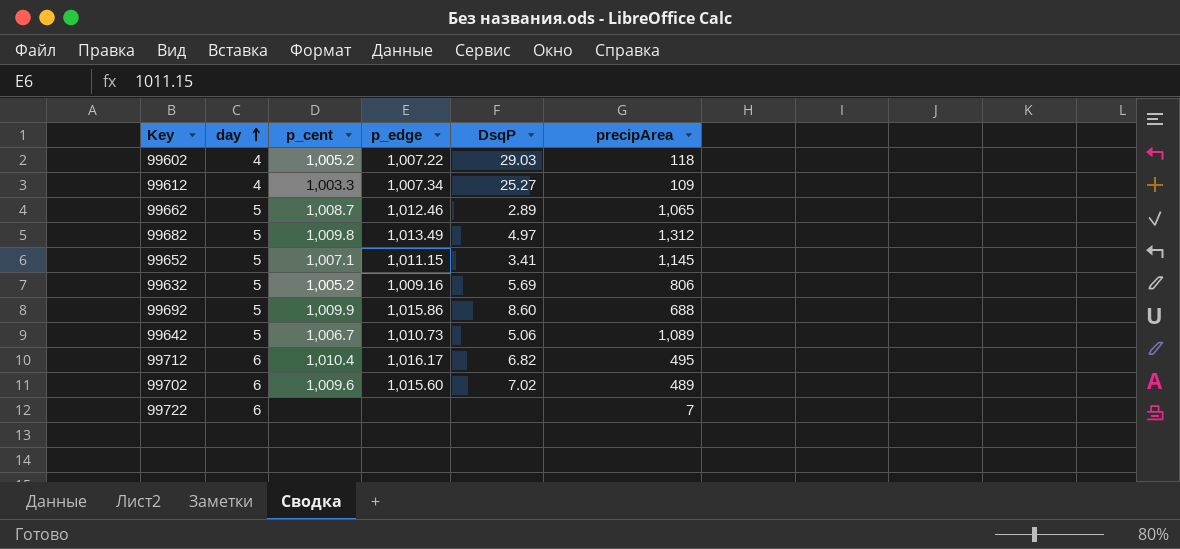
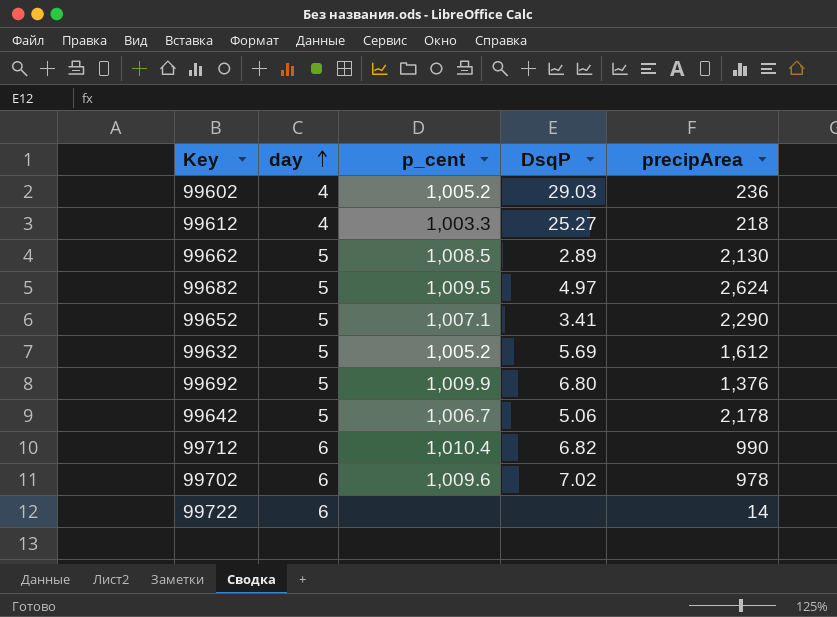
column p_edge | position: 4 -> none
99602 | precipArea: 118 -> 236
99612 | precipArea: 109 -> 218
99662 | p_cent: 1,008.7 -> 1,008.5
99662 | precipArea: 1,065 -> 2,130
99682 | p_cent: 1,009.8 -> 1,009.5
99682 | precipArea: 1,312 -> 2,624
99652 | precipArea: 1,145 -> 2,290
99632 | precipArea: 806 -> 1,612
99692 | DsqP: 8.60 -> 6.80
99692 | precipArea: 688 -> 1,376
99642 | precipArea: 1,089 -> 2,178
99712 | precipArea: 495 -> 990
99702 | precipArea: 489 -> 978
99722 | precipArea: 7 -> 14

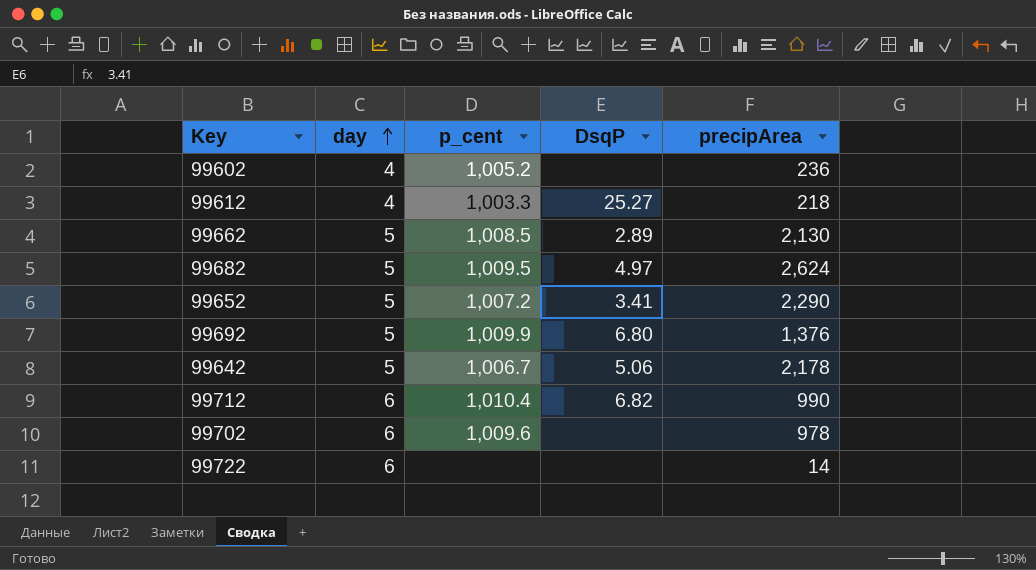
row 99632: 5 | 1,005.2 | 5.69 | 1,612 -> none
99602 | DsqP: 29.03 -> none
99652 | p_cent: 1,007.1 -> 1,007.2
99702 | DsqP: 7.02 -> none

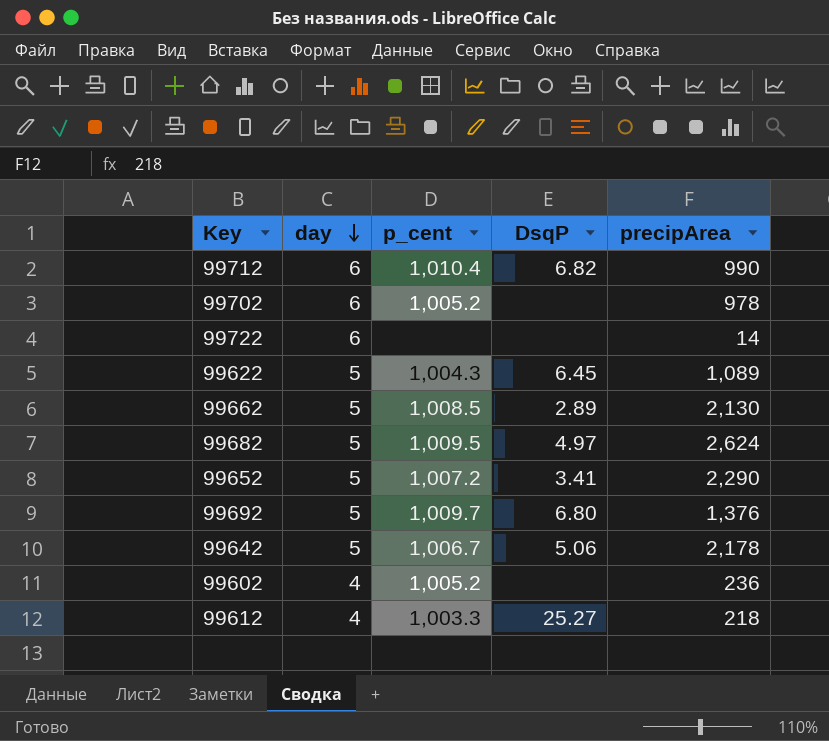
row order: day ascending -> day descending
99702 | p_cent: 1,009.6 -> 1,005.2
row 99622: none -> 5 | 1,004.3 | 6.45 | 1,089
99692 | p_cent: 1,009.9 -> 1,009.7

